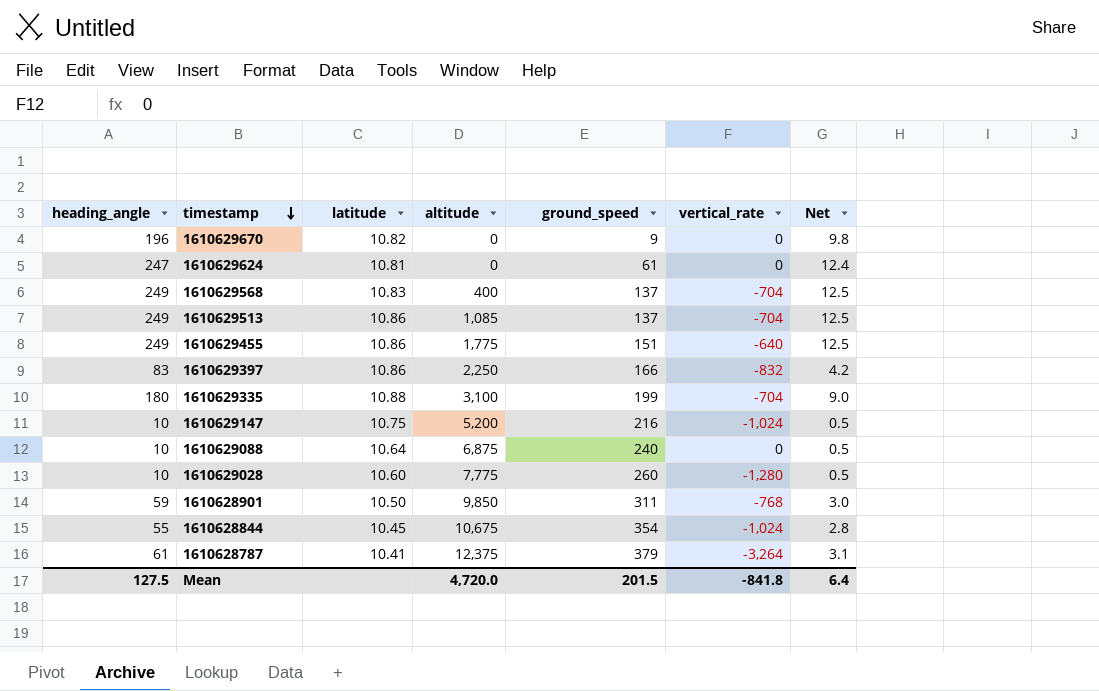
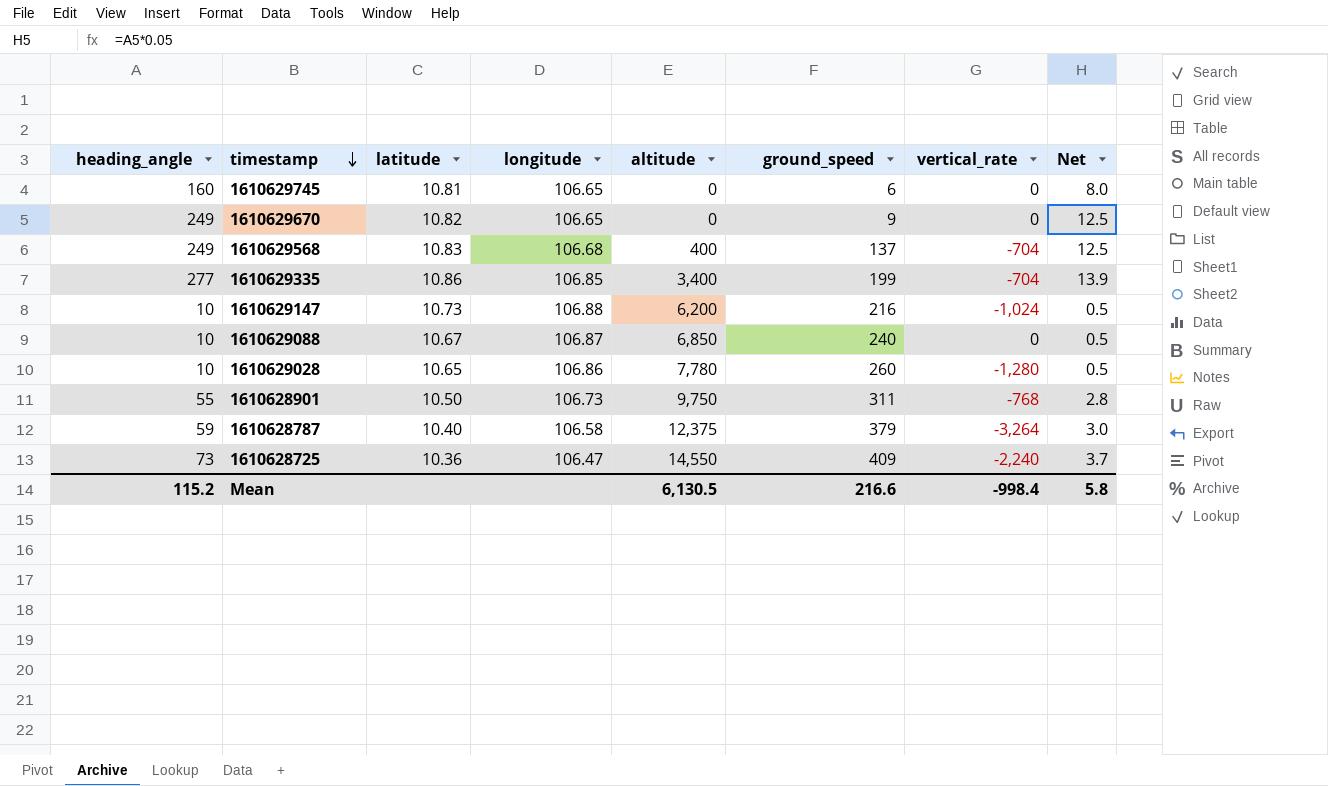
column longitude | position: none -> 4
row 1610629624: 247 | 10.81 | 0 | 61 | 0 | 12.4 -> none
row 1610629513: 249 | 10.86 | 1,085 | 137 | -704 | 12.5 -> none
row 1610629455: 249 | 10.86 | 1,775 | 151 | -640 | 12.5 -> none
row 1610629397: 83 | 10.86 | 2,250 | 166 | -832 | 4.2 -> none
row 1610628844: 55 | 10.45 | 10,675 | 354 | -1,024 | 2.8 -> none
row 1610629745: none -> 160 | 10.81 | 106.65 | 0 | 6 | 0 | 8.0
1610629670 | heading_angle: 196 -> 249
1610629670 | Net: 9.8 -> 12.5
1610629335 | heading_angle: 180 -> 277
1610629335 | latitude: 10.88 -> 10.86
1610629335 | altitude: 3,100 -> 3,400
1610629335 | Net: 9.0 -> 13.9
1610629147 | latitude: 10.75 -> 10.73
1610629147 | altitude: 5,200 -> 6,200
1610629088 | latitude: 10.64 -> 10.67
1610629088 | altitude: 6,875 -> 6,850
1610629028 | latitude: 10.60 -> 10.65
1610629028 | altitude: 7,775 -> 7,780
1610628901 | heading_angle: 59 -> 55
1610628901 | altitude: 9,850 -> 9,750
1610628901 | Net: 3.0 -> 2.8
1610628787 | heading_angle: 61 -> 59
1610628787 | latitude: 10.41 -> 10.40
1610628787 | Net: 3.1 -> 3.0
row 1610628725: none -> 73 | 10.36 | 106.47 | 14,550 | 409 | -2,240 | 3.7
Mean | heading_angle: 127.5 -> 115.2
Mean | altitude: 4,720.0 -> 6,130.5
Mean | ground_speed: 201.5 -> 216.6
Mean | vertical_rate: -841.8 -> -998.4
Mean | Net: 6.4 -> 5.8

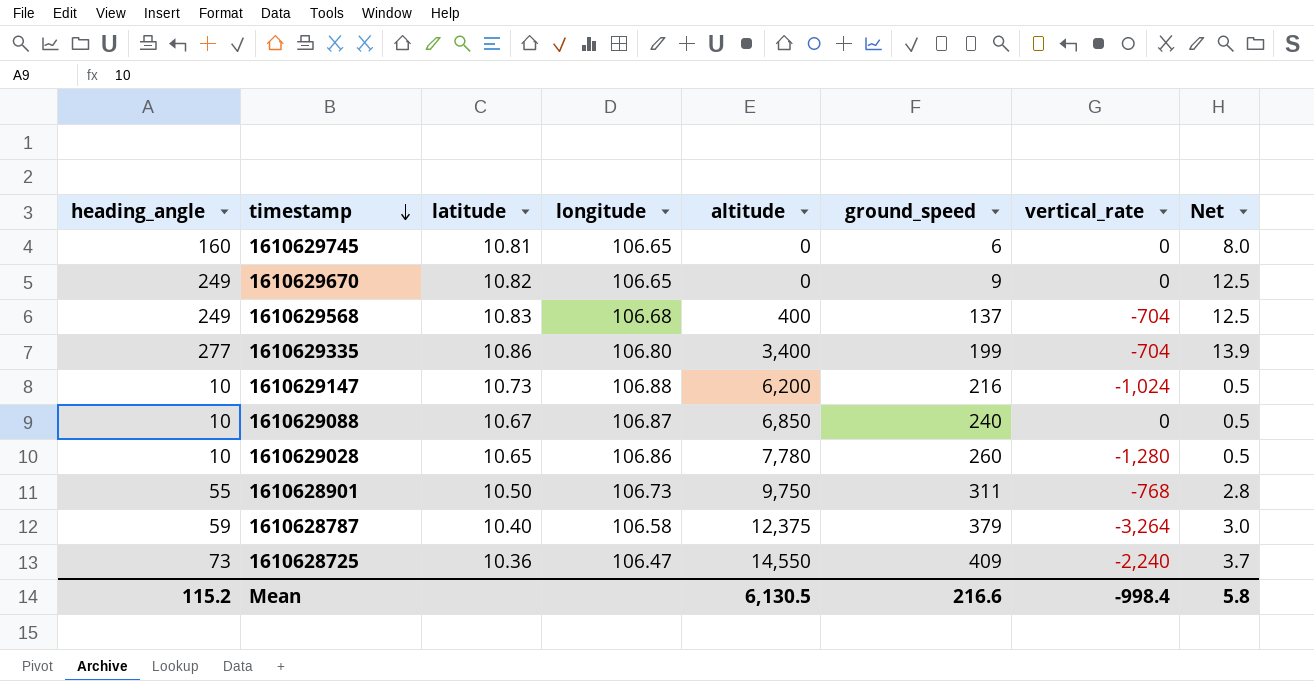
1610629335 | longitude: 106.85 -> 106.80

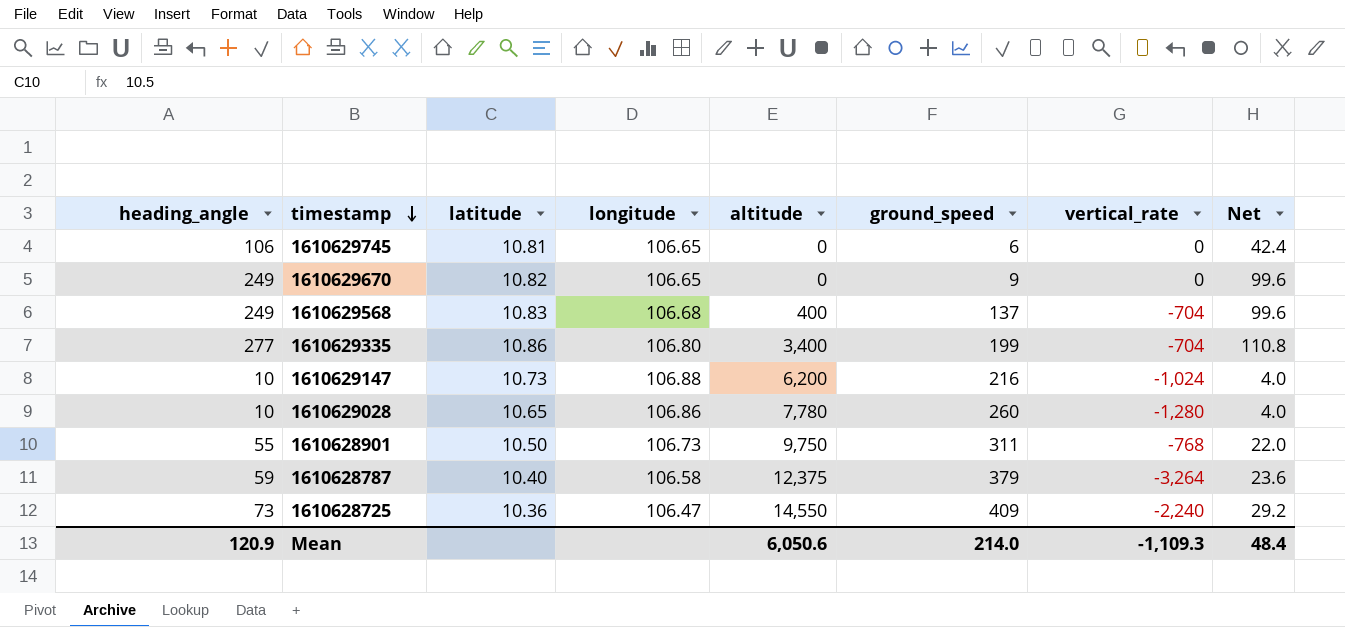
column Net | formula: [heading_angle] * 0.05 -> [heading_angle] * 0.4
row 1610629088: 10 | 10.67 | 106.87 | 6,850 | 240 | 0 | 0.5 -> none
1610629745 | heading_angle: 160 -> 106
Mean | heading_angle: 115.2 -> 120.9
Mean | altitude: 6,130.5 -> 6,050.6
Mean | ground_speed: 216.6 -> 214.0
Mean | vertical_rate: -998.4 -> -1,109.3
Mean | Net: 5.8 -> 48.4

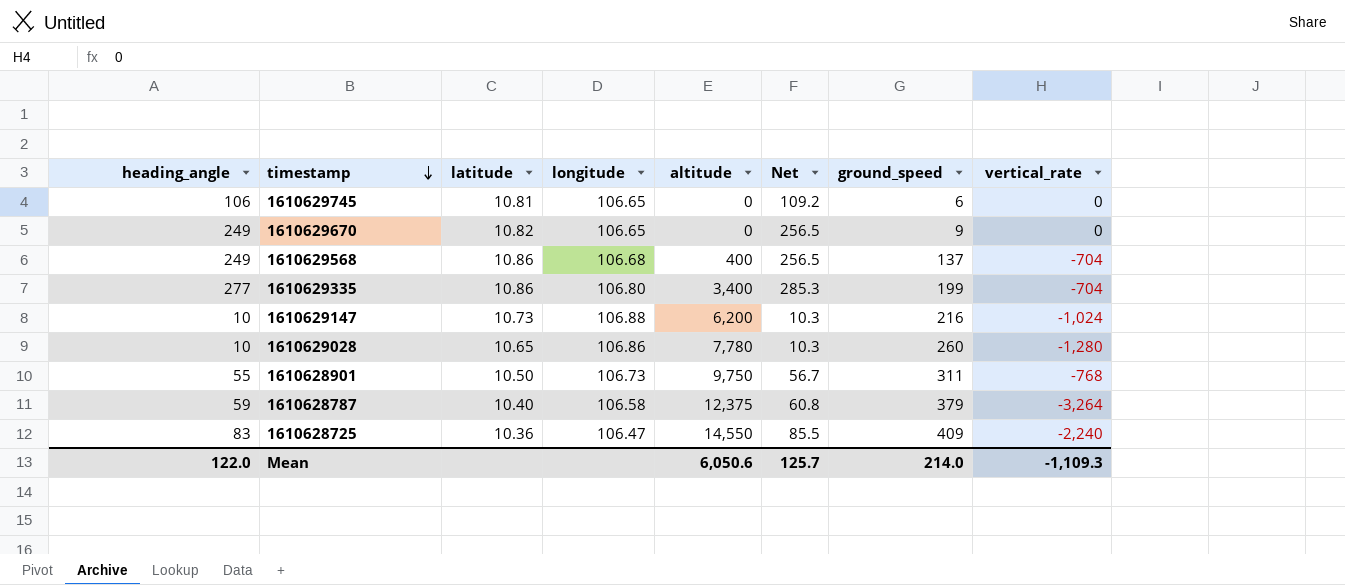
column Net | formula: [heading_angle] * 0.4 -> [heading_angle] * 1.03
column Net | position: 8 -> 6
1610629568 | latitude: 10.83 -> 10.86
1610628725 | heading_angle: 73 -> 83
Mean | heading_angle: 120.9 -> 122.0
Mean | Net: 48.4 -> 125.7

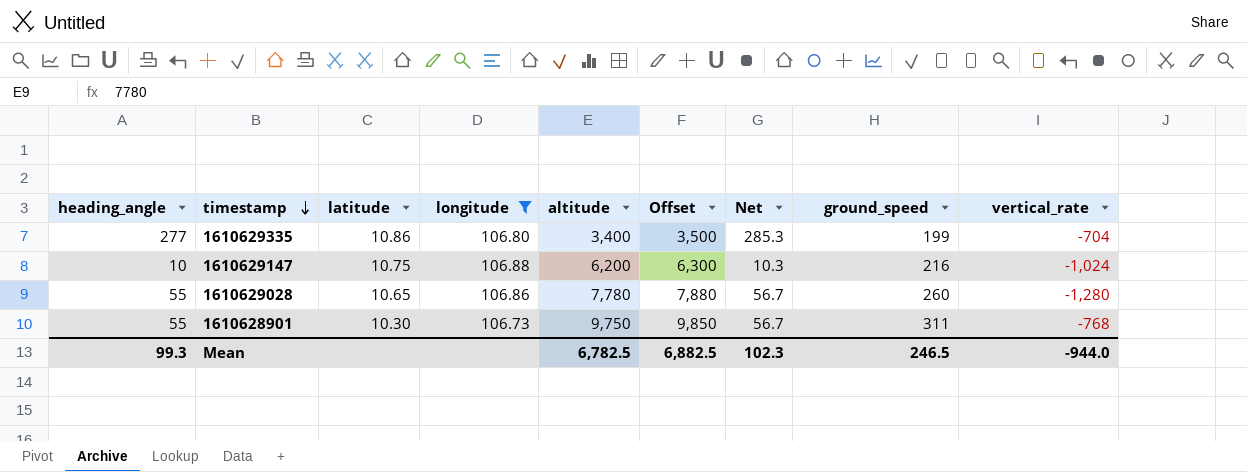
filter: none -> longitude >= 106.73
column Offset | formula: none -> [altitude] + 100
1610629147 | latitude: 10.73 -> 10.75
1610629028 | heading_angle: 10 -> 55
1610629028 | Net: 10.3 -> 56.7
1610628901 | latitude: 10.50 -> 10.30
Mean | heading_angle: 122.0 -> 99.3
Mean | altitude: 6,050.6 -> 6,782.5
Mean | Net: 125.7 -> 102.3
Mean | ground_speed: 214.0 -> 246.5
Mean | vertical_rate: -1,109.3 -> -944.0

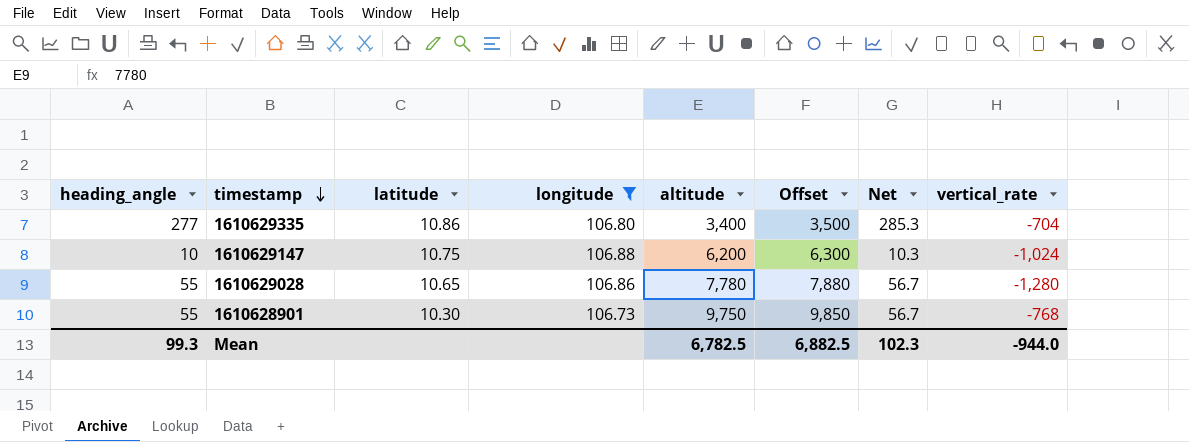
column ground_speed | position: 8 -> none

